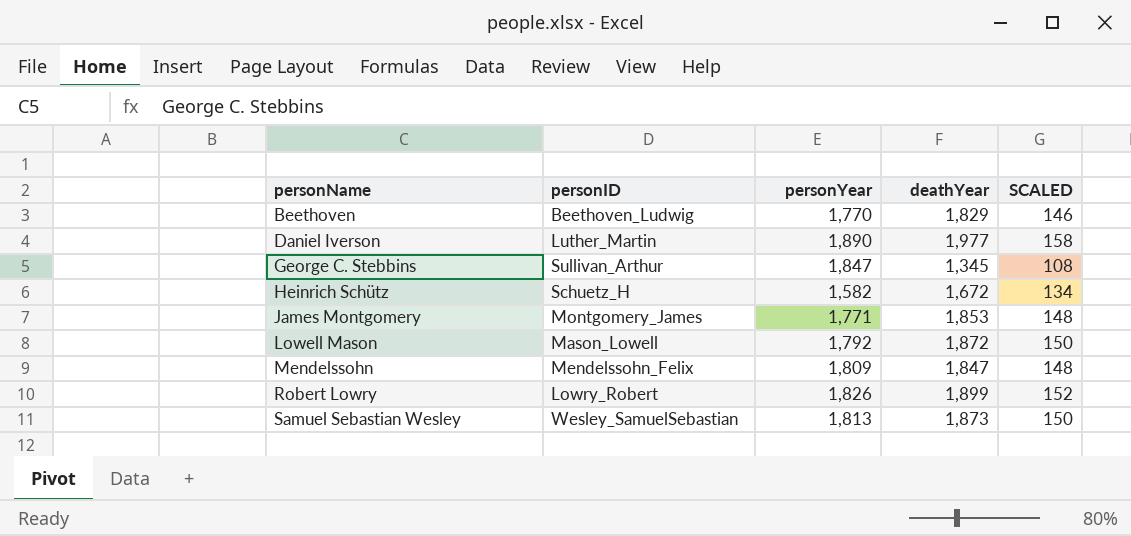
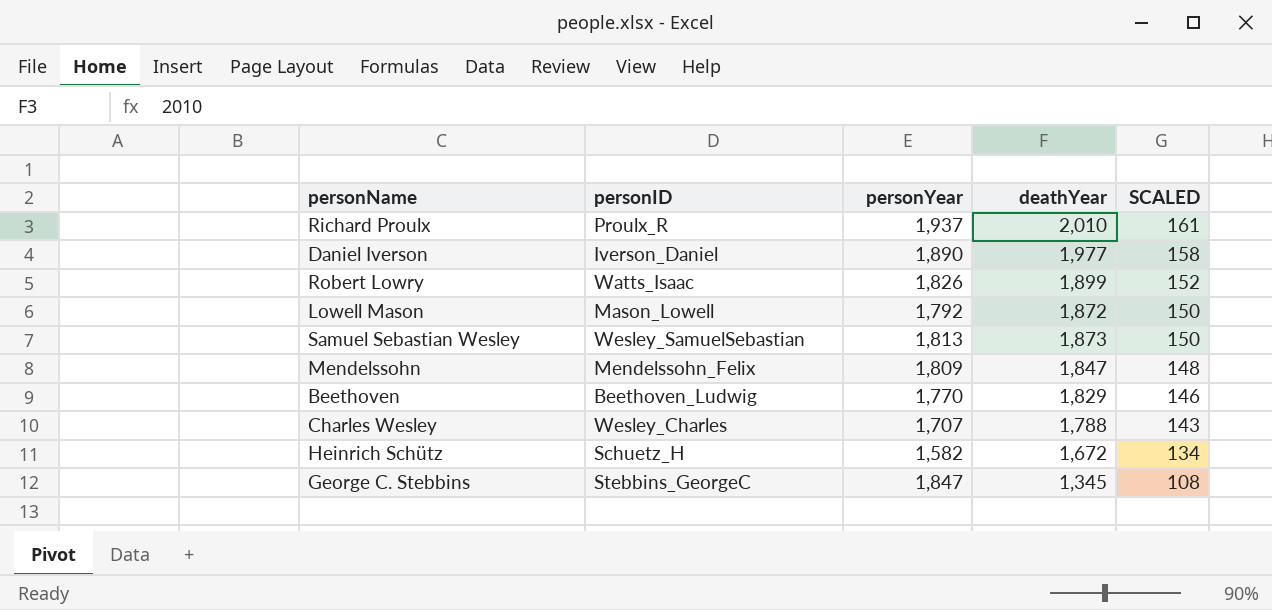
row order: personName ascending -> SCALED descending
row James Montgomery: Montgomery_James | 1,771 | 1,853 | 148 -> none
row Richard Proulx: none -> Proulx_R | 1,937 | 2,010 | 161
Daniel Iverson | personID: Luther_Martin -> Iverson_Daniel
Robert Lowry | personID: Lowry_Robert -> Watts_Isaac
row Charles Wesley: none -> Wesley_Charles | 1,707 | 1,788 | 143
George C. Stebbins | personID: Sullivan_Arthur -> Stebbins_GeorgeC

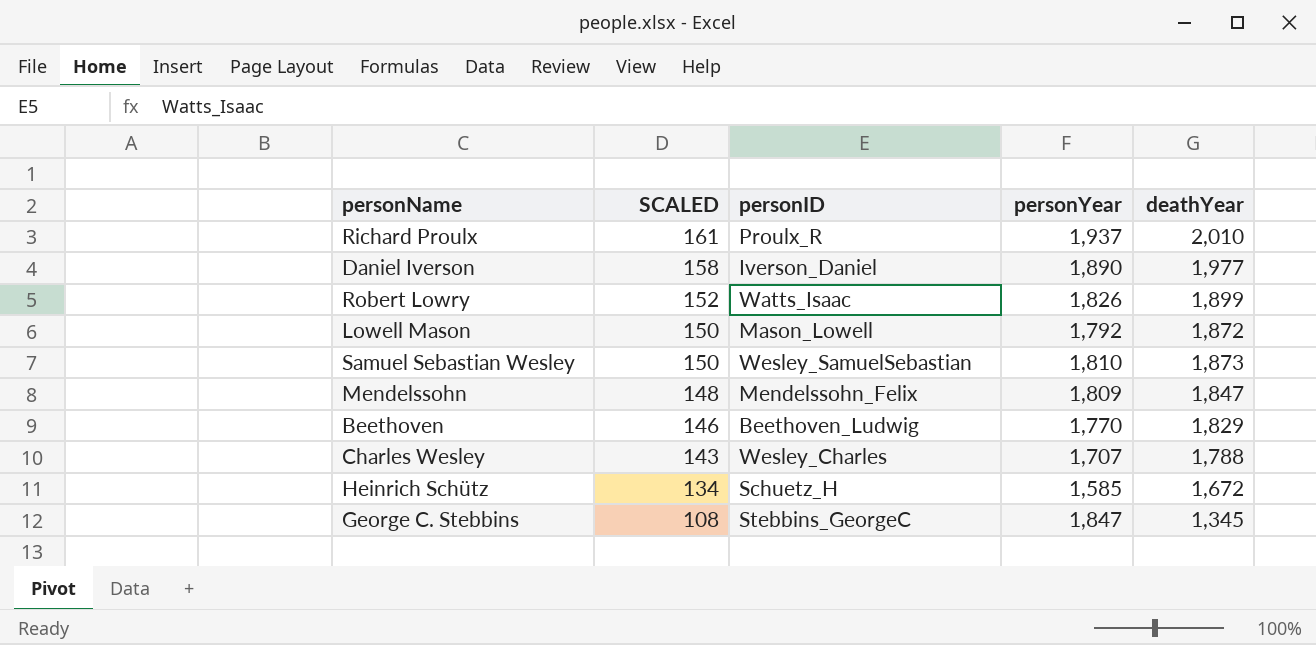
column SCALED | position: 5 -> 2
Samuel Sebastian Wesley | personYear: 1,813 -> 1,810
Heinrich Schütz | personYear: 1,582 -> 1,585

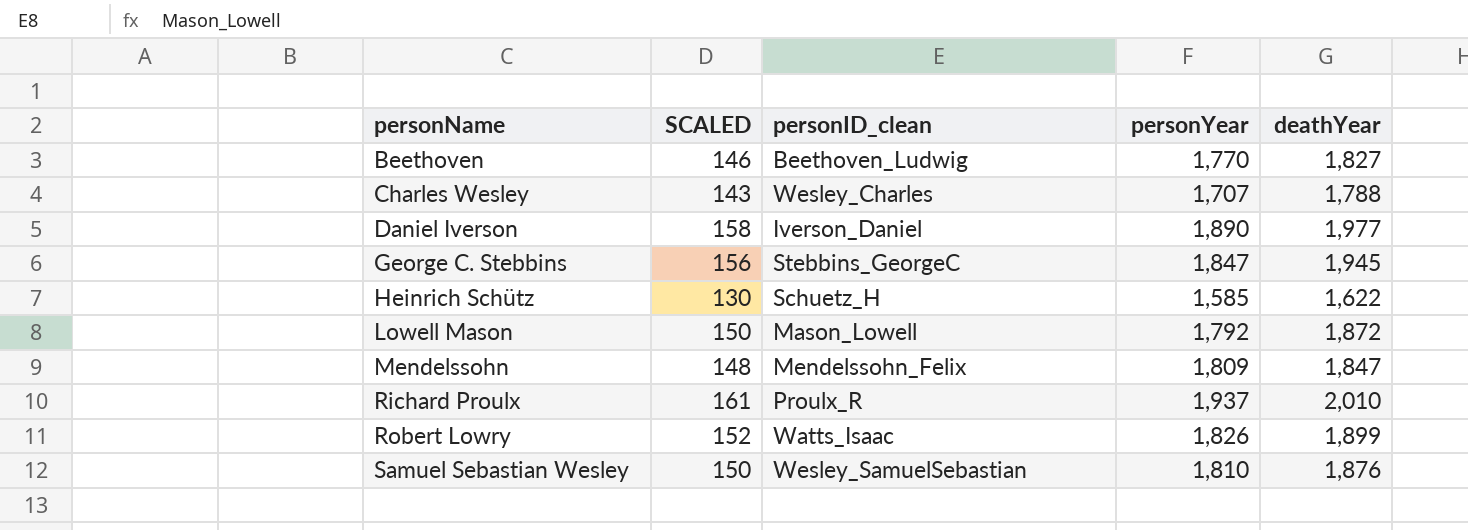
row order: SCALED descending -> personName ascending
column name: personID -> personID_clean
Beethoven | deathYear: 1,829 -> 1,827
George C. Stebbins | SCALED: 108 -> 156
George C. Stebbins | deathYear: 1,345 -> 1,945
Heinrich Schütz | SCALED: 134 -> 130
Heinrich Schütz | deathYear: 1,672 -> 1,622
Samuel Sebastian Wesley | deathYear: 1,873 -> 1,876

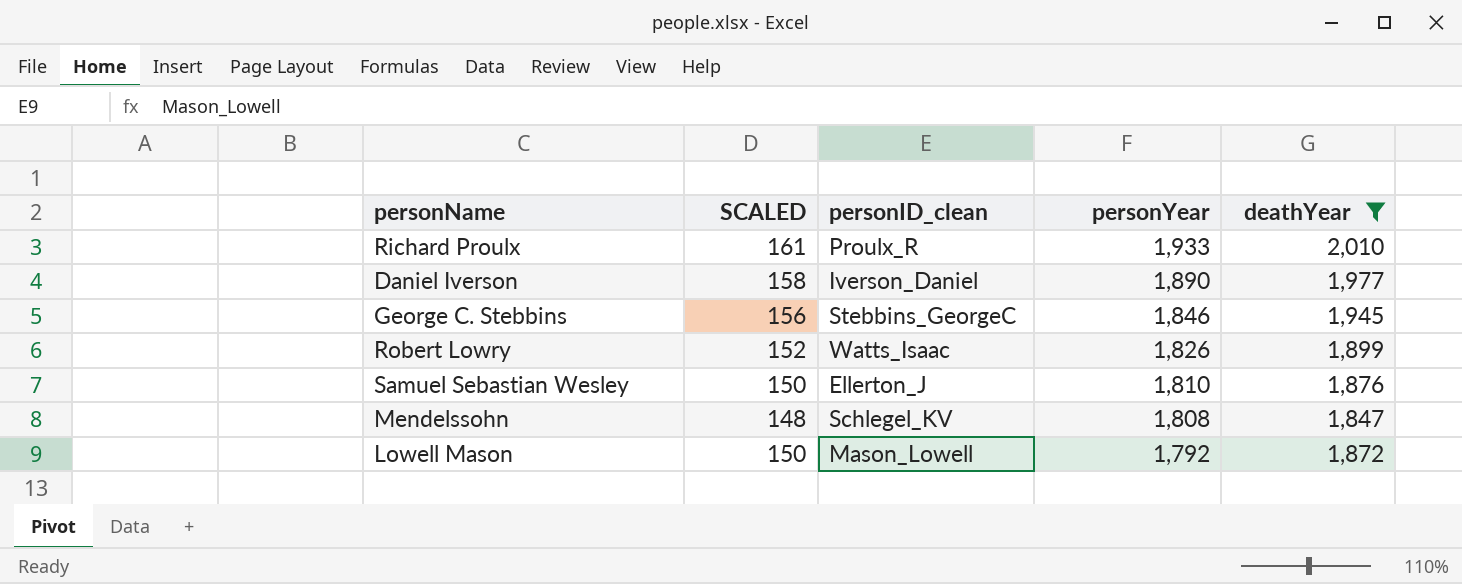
filter: none -> deathYear >= 1,847
row order: personName ascending -> personYear descending
Richard Proulx | personYear: 1,937 -> 1,933
George C. Stebbins | personYear: 1,847 -> 1,846
Samuel Sebastian Wesley | personID_clean: Wesley_SamuelSebastian -> Ellerton_J
Mendelssohn | personID_clean: Mendelssohn_Felix -> Schlegel_KV
Mendelssohn | personYear: 1,809 -> 1,808

